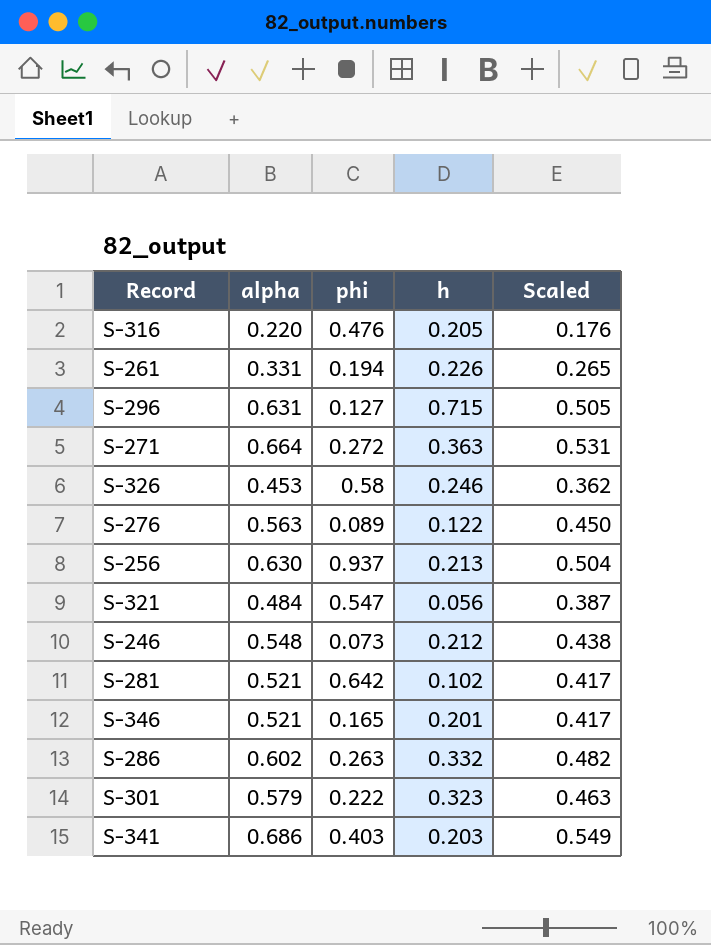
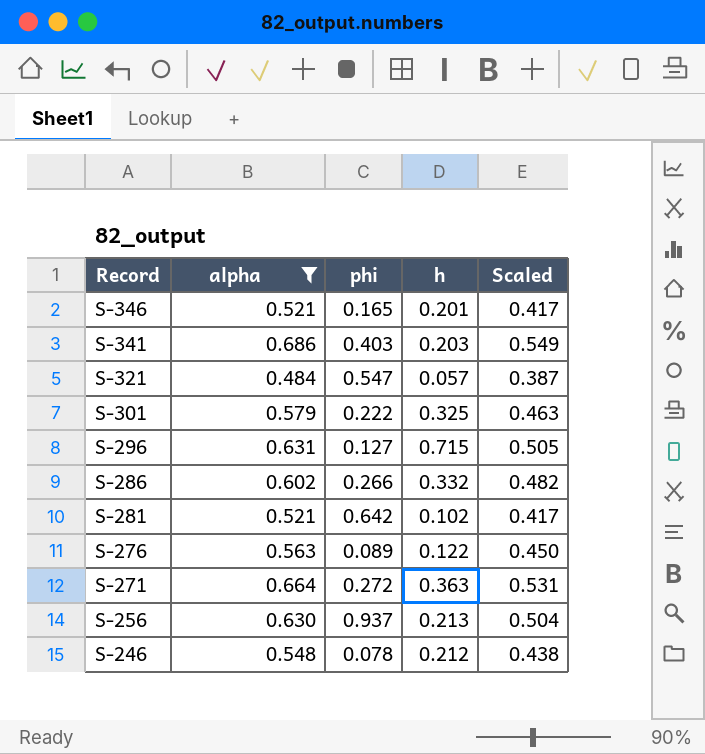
filter: none -> alpha >= 0.484
row order: none -> Record descending
S-321 | h: 0.056 -> 0.057
S-301 | h: 0.323 -> 0.325
S-286 | phi: 0.263 -> 0.266
S-246 | phi: 0.073 -> 0.078

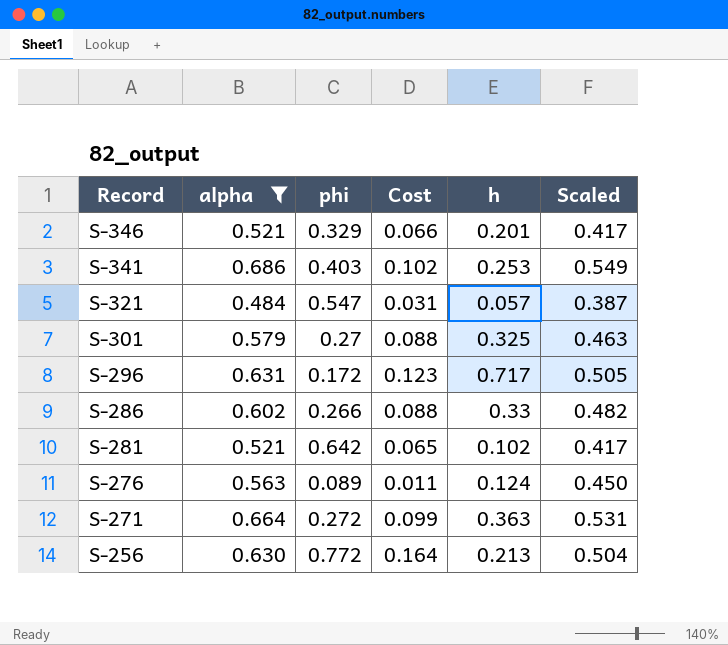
column Cost | formula: none -> [phi] * [h]
row S-246: 0.548 | 0.078 | 0.212 | 0.438 -> none
S-346 | phi: 0.165 -> 0.329
S-341 | h: 0.203 -> 0.253
S-301 | phi: 0.222 -> 0.27
S-296 | phi: 0.127 -> 0.172
S-296 | h: 0.715 -> 0.717
S-286 | h: 0.332 -> 0.33
S-276 | h: 0.122 -> 0.124
S-256 | phi: 0.937 -> 0.772

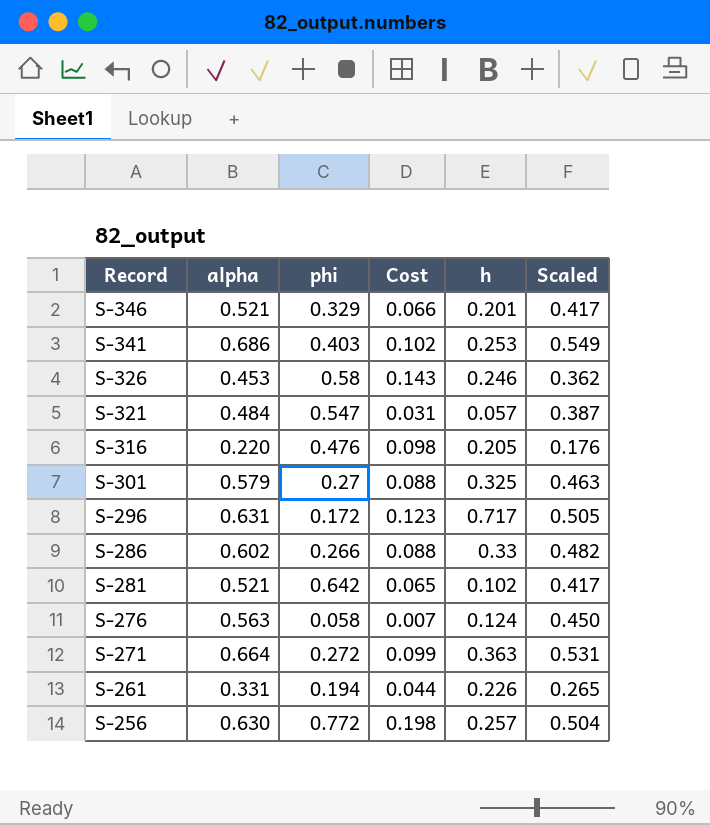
filter: alpha >= 0.484 -> none
S-276 | phi: 0.089 -> 0.058
S-276 | Cost: 0.011 -> 0.007
S-256 | Cost: 0.164 -> 0.198
S-256 | h: 0.213 -> 0.257

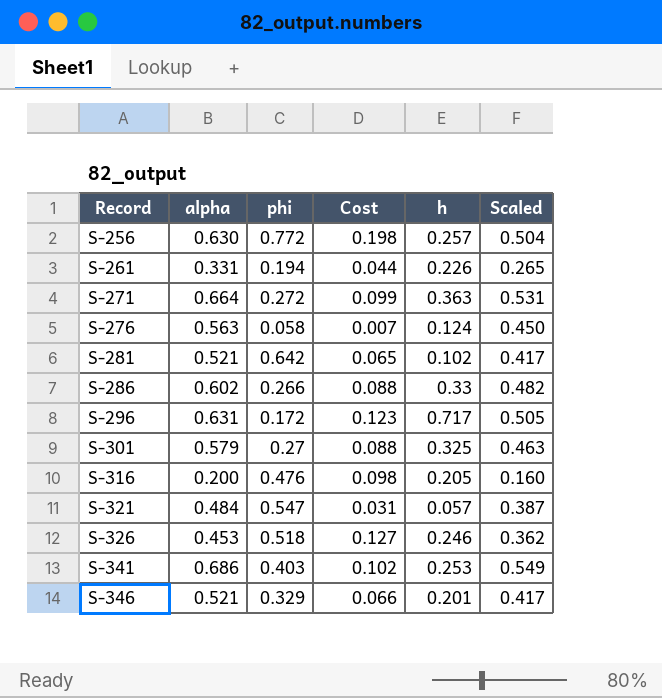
row order: Record descending -> Record ascending
S-316 | alpha: 0.220 -> 0.200
S-316 | Scaled: 0.176 -> 0.160
S-326 | phi: 0.58 -> 0.518
S-326 | Cost: 0.143 -> 0.127

